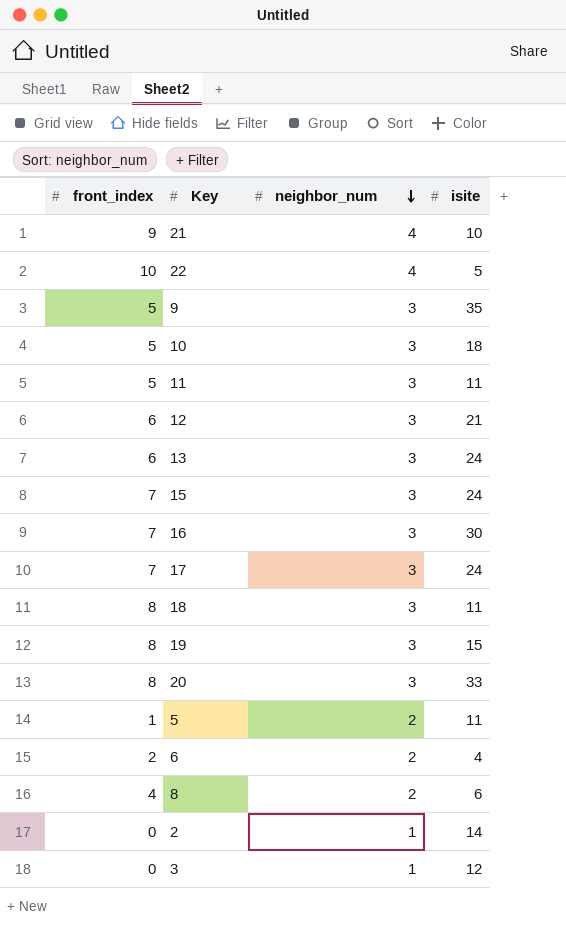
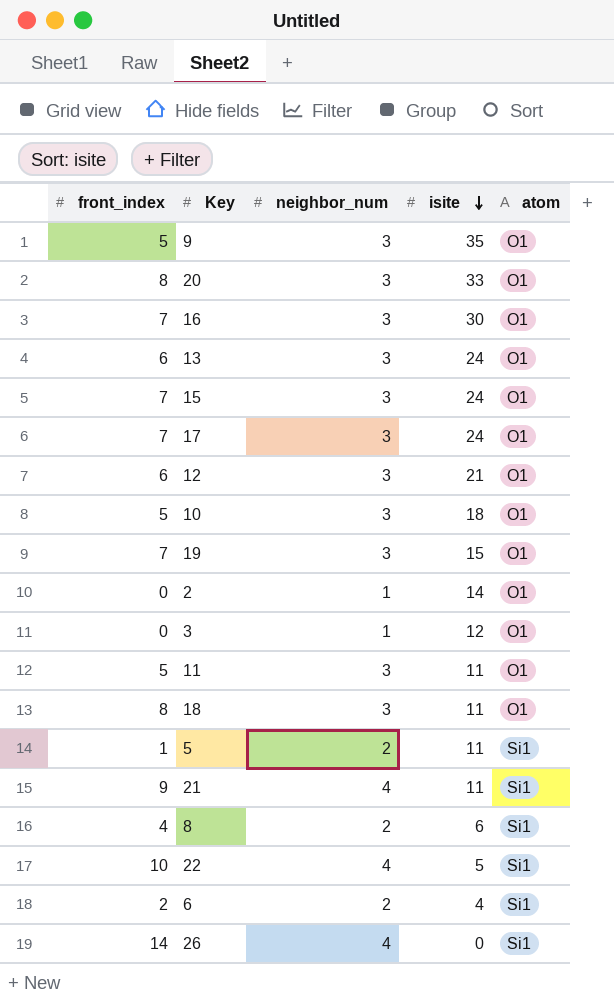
row order: neighbor_num descending -> isite descending
column atom | position: none -> 5
19 | front_index: 8 -> 7
21 | isite: 10 -> 11
row 26: none -> 14 | 4 | 0 | Si1

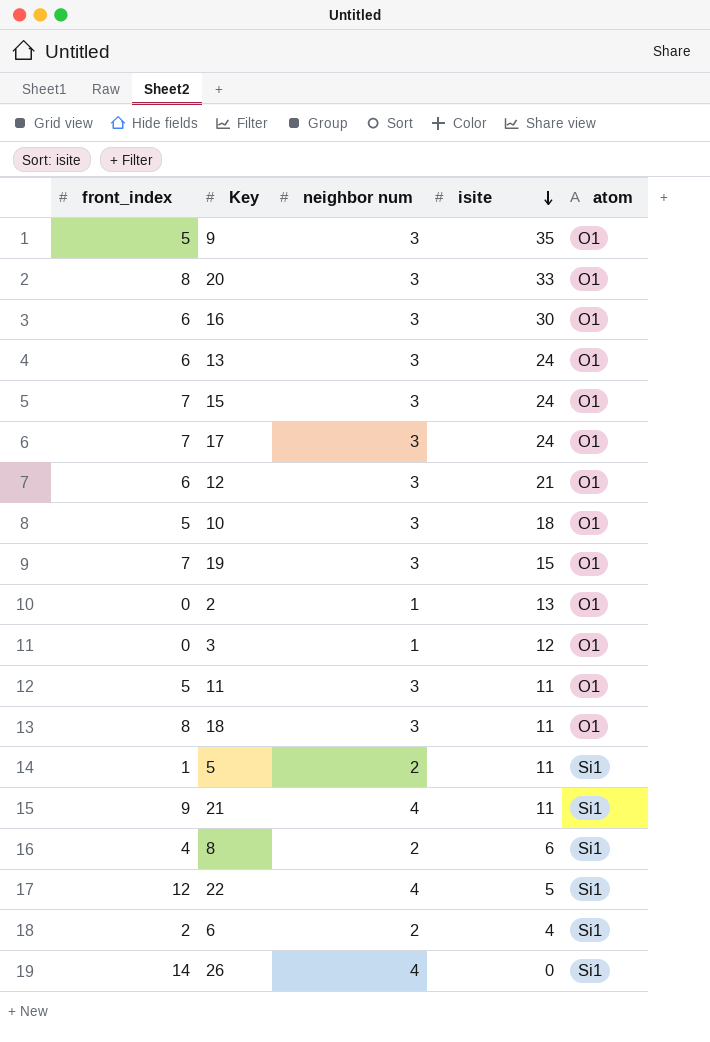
column name: neighbor_num -> neighbor num
16 | front_index: 7 -> 6
2 | isite: 14 -> 13
22 | front_index: 10 -> 12

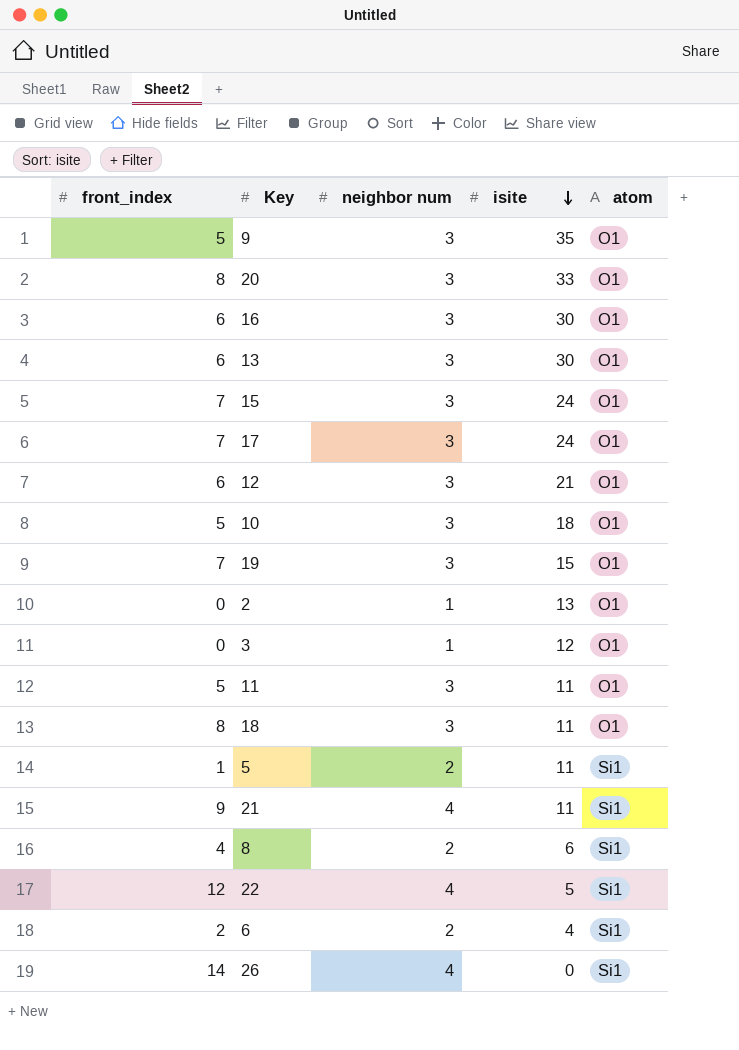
13 | isite: 24 -> 30

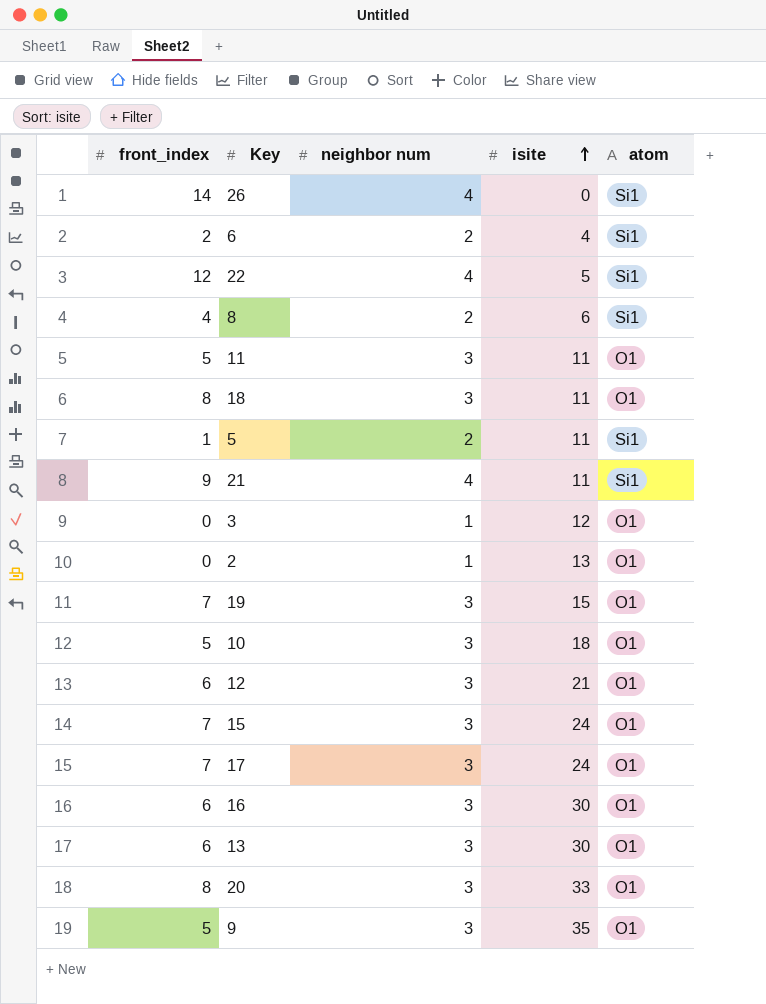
row order: isite descending -> isite ascending

